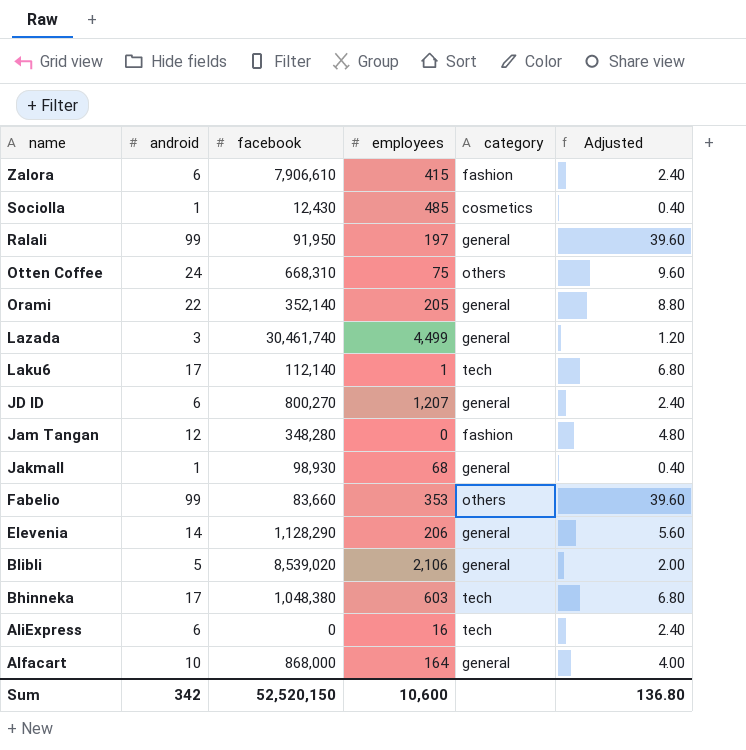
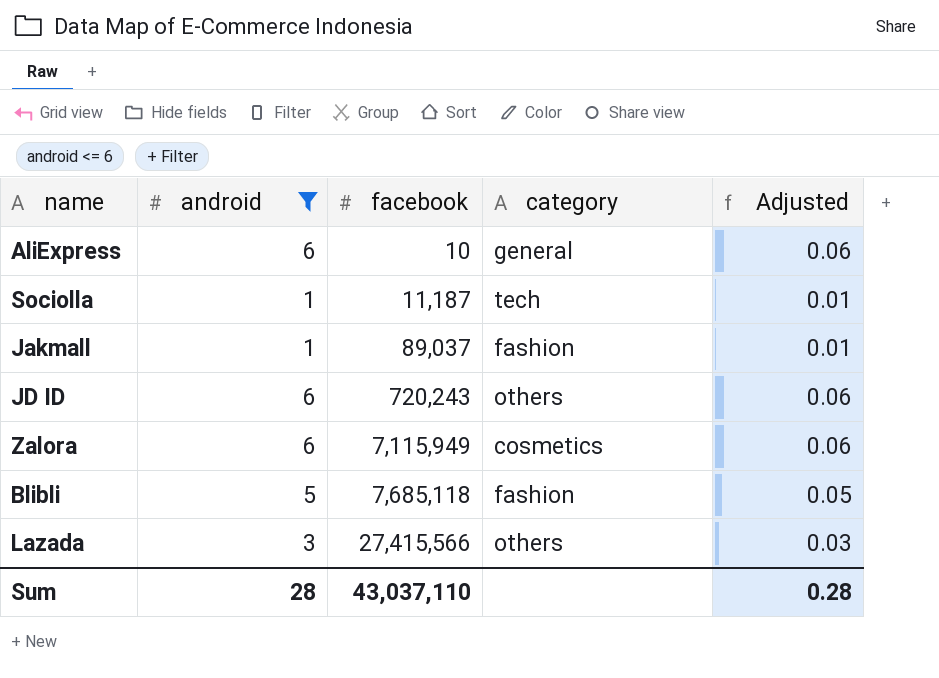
filter: none -> android <= 6
row order: name descending -> facebook ascending
column employees | position: 4 -> none
column Adjusted | formula: [android] * 0.4 -> [android] * 0.01
AliExpress | facebook: 0 -> 10
AliExpress | category: tech -> general
Sociolla | facebook: 12,430 -> 11,187
Sociolla | category: cosmetics -> tech
Jakmall | facebook: 98,930 -> 89,037
Jakmall | category: general -> fashion
JD ID | facebook: 800,270 -> 720,243
JD ID | category: general -> others
Zalora | facebook: 7,906,610 -> 7,115,949
Zalora | category: fashion -> cosmetics
Blibli | facebook: 8,539,020 -> 7,685,118
Blibli | category: general -> fashion
Lazada | facebook: 30,461,740 -> 27,415,566
Lazada | category: general -> others
Sum | android: 342 -> 28
Sum | facebook: 52,520,150 -> 43,037,110
Sum | Adjusted: 136.80 -> 0.28

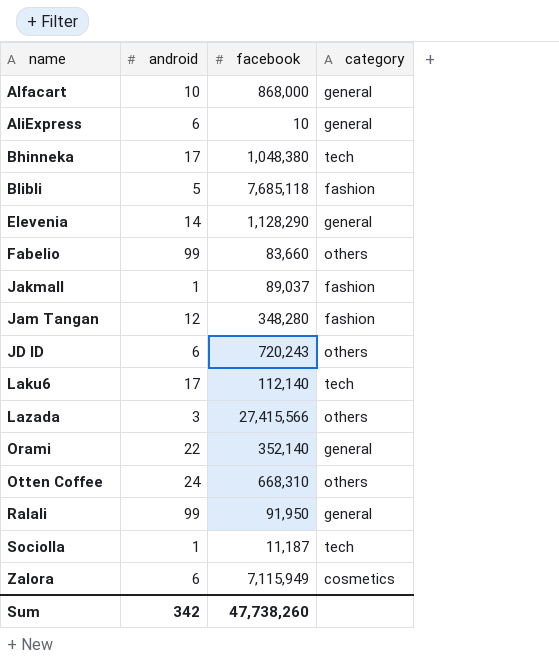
filter: android <= 6 -> none
row order: facebook ascending -> name ascending
column Adjusted | formula: [android] * 0.01 -> none
Sum | android: 28 -> 342
Sum | facebook: 43,037,110 -> 47,738,260

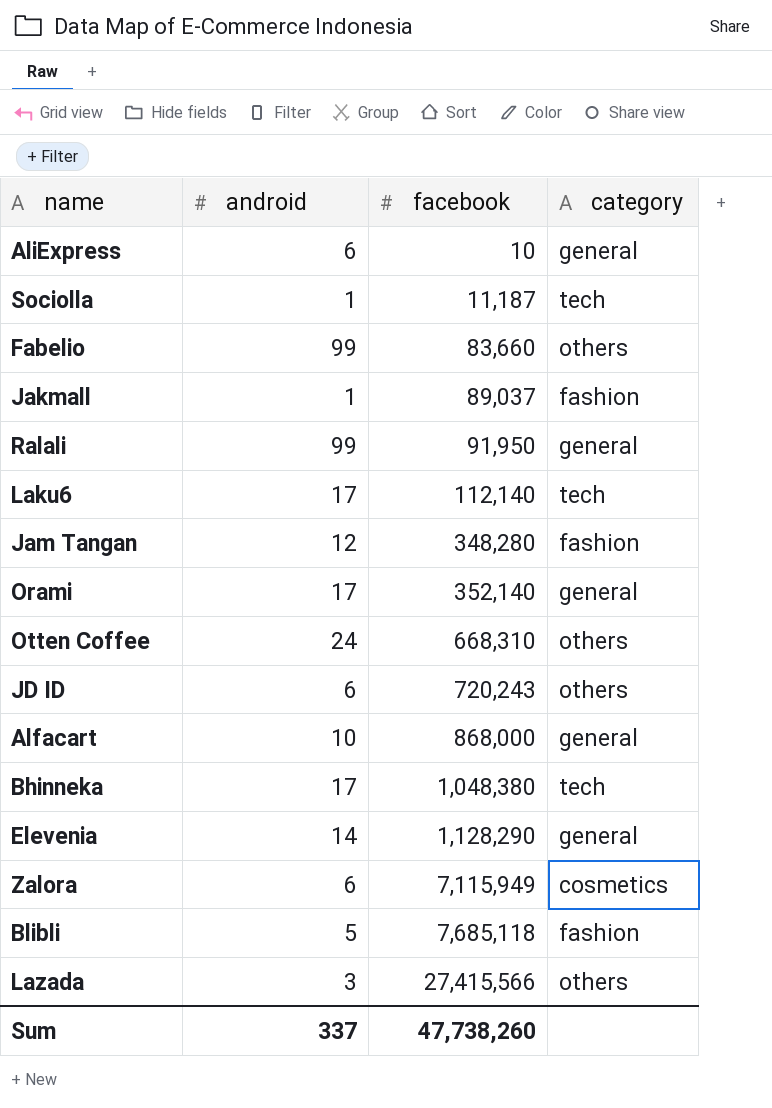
row order: name ascending -> facebook ascending
Orami | android: 22 -> 17
Sum | android: 342 -> 337

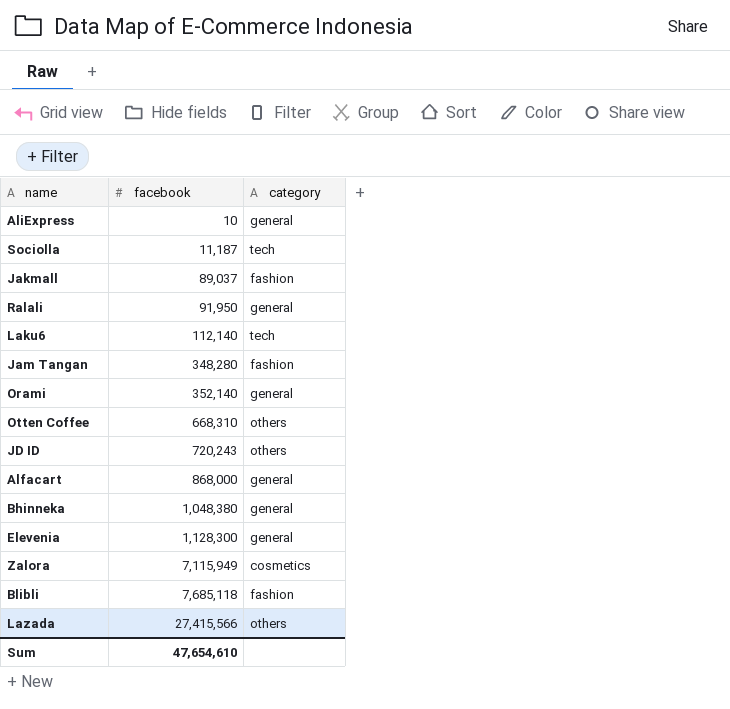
column android | position: 2 -> none
row Fabelio: 99 | 83,660 | others -> none
Bhinneka | category: tech -> general
Elevenia | facebook: 1,128,290 -> 1,128,300
Sum | facebook: 47,738,260 -> 47,654,610

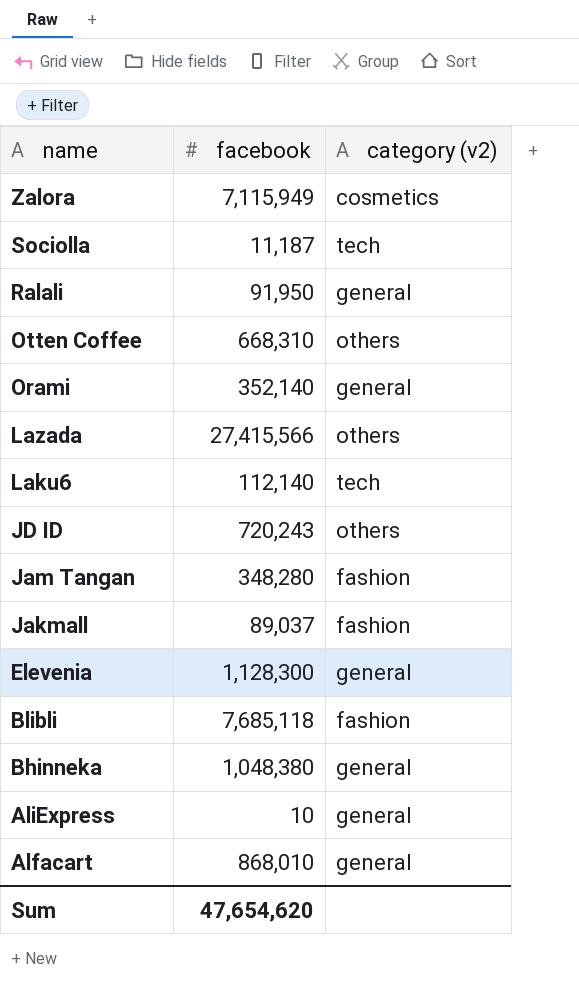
row order: facebook ascending -> name descending
column name: category -> category (v2)
Alfacart | facebook: 868,000 -> 868,010
Sum | facebook: 47,654,610 -> 47,654,620

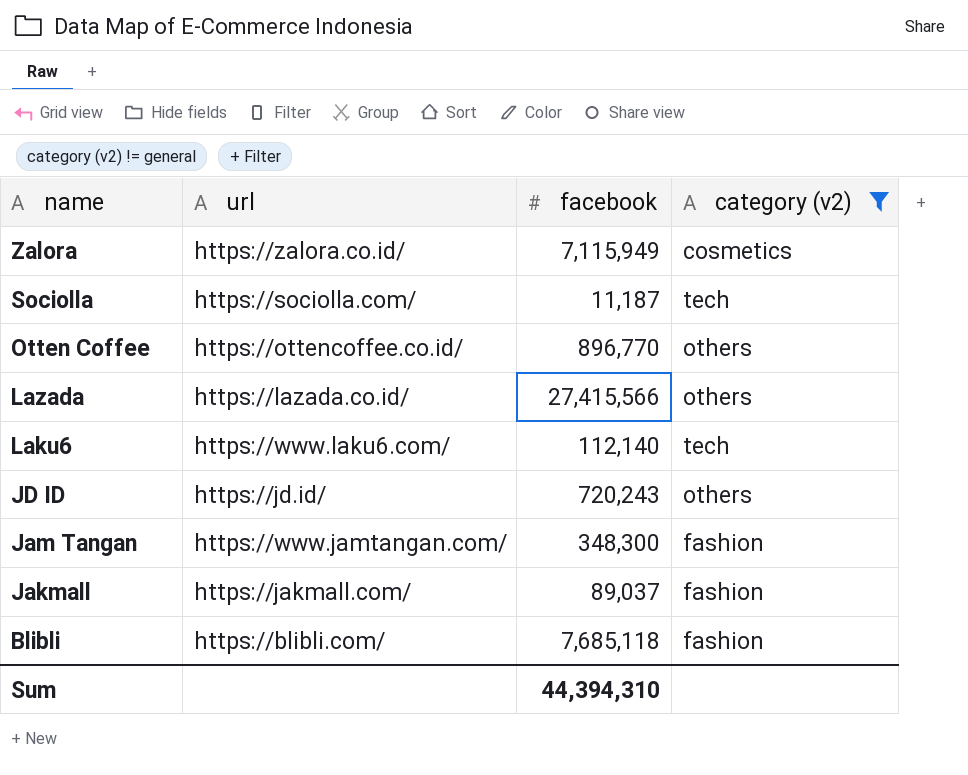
filter: none -> category (v2) != general
column url | position: none -> 2
Otten Coffee | facebook: 668,310 -> 896,770
Jam Tangan | facebook: 348,280 -> 348,300
Sum | facebook: 47,654,620 -> 44,394,310

